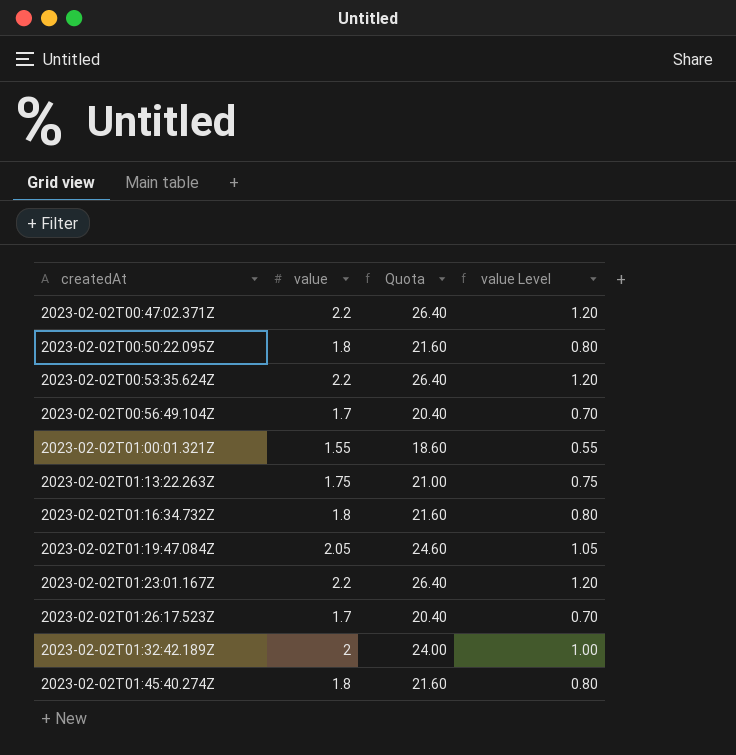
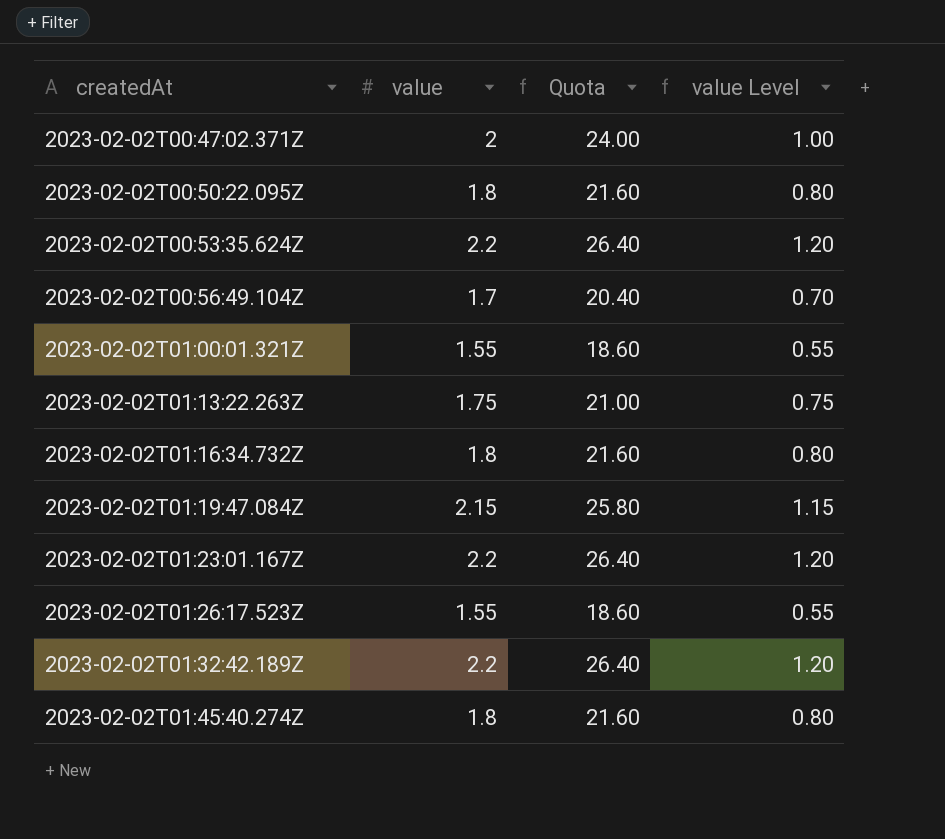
2023-02-02T00:47:02.371Z | value: 2.2 -> 2
2023-02-02T00:47:02.371Z | Quota: 26.40 -> 24.00
2023-02-02T00:47:02.371Z | value Level: 1.20 -> 1.00
2023-02-02T01:19:47.084Z | value: 2.05 -> 2.15
2023-02-02T01:19:47.084Z | Quota: 24.60 -> 25.80
2023-02-02T01:19:47.084Z | value Level: 1.05 -> 1.15
2023-02-02T01:26:17.523Z | value: 1.7 -> 1.55
2023-02-02T01:26:17.523Z | Quota: 20.40 -> 18.60
2023-02-02T01:26:17.523Z | value Level: 0.70 -> 0.55
2023-02-02T01:32:42.189Z | value: 2 -> 2.2
2023-02-02T01:32:42.189Z | Quota: 24.00 -> 26.40
2023-02-02T01:32:42.189Z | value Level: 1.00 -> 1.20

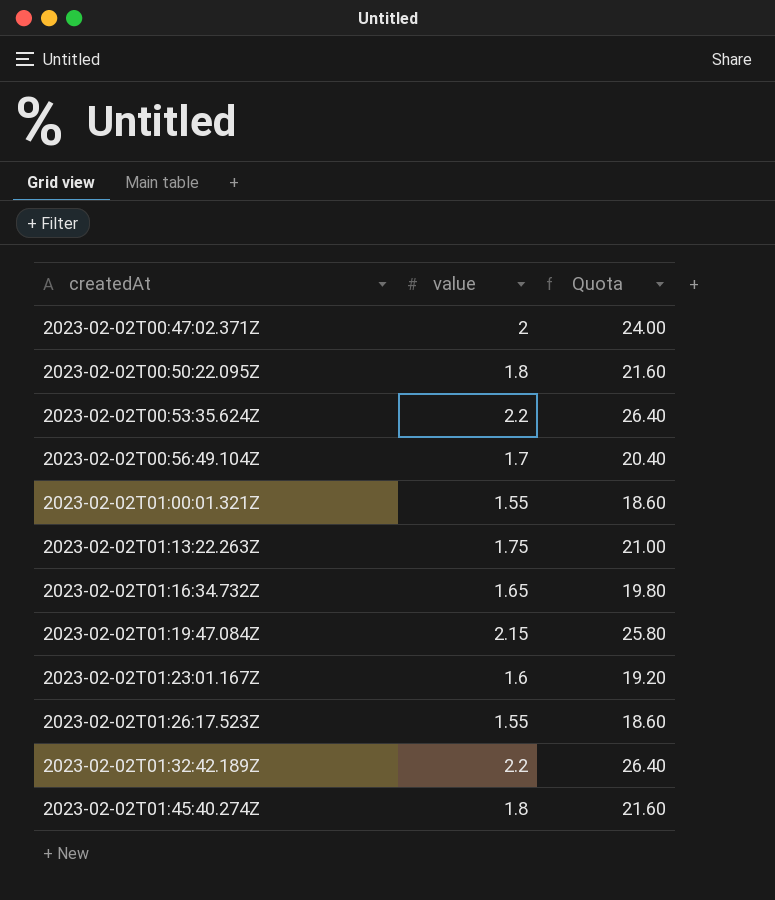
column value Level | formula: [value] - 1 -> none
2023-02-02T01:16:34.732Z | value: 1.8 -> 1.65
2023-02-02T01:16:34.732Z | Quota: 21.60 -> 19.80
2023-02-02T01:23:01.167Z | value: 2.2 -> 1.6
2023-02-02T01:23:01.167Z | Quota: 26.40 -> 19.20

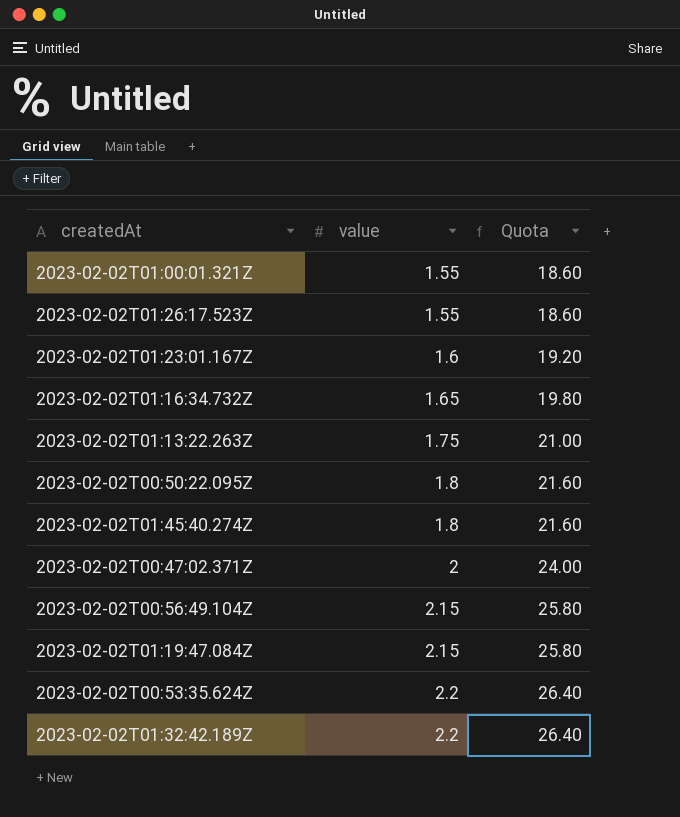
row order: createdAt ascending -> value ascending
2023-02-02T00:56:49.104Z | value: 1.7 -> 2.15
2023-02-02T00:56:49.104Z | Quota: 20.40 -> 25.80

